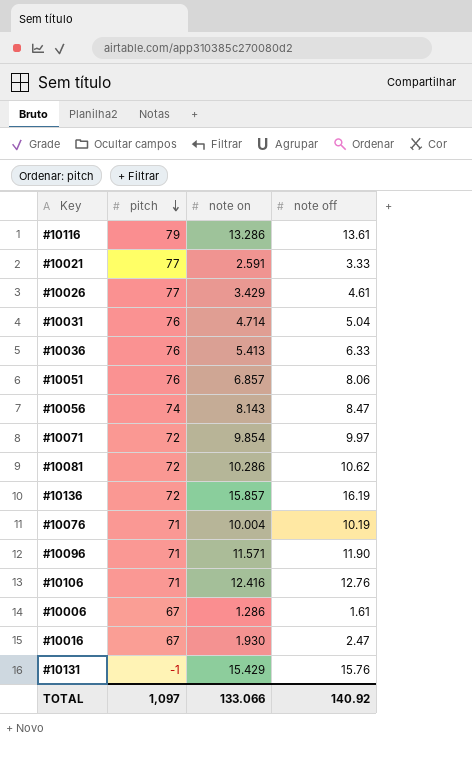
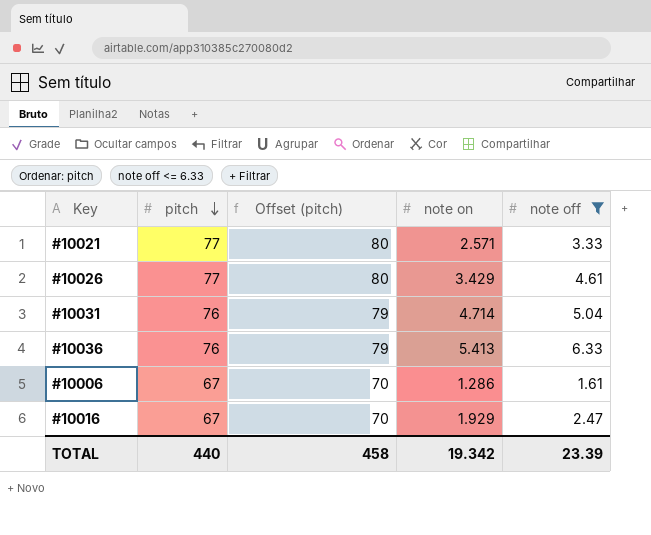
filter: none -> note off <= 6.33
column Offset (pitch) | formula: none -> [pitch] + 3
#10021 | note on: 2.591 -> 2.571
#10016 | note on: 1.930 -> 1.929
TOTAL | pitch: 1,097 -> 440
TOTAL | note on: 133.066 -> 19.342
TOTAL | note off: 140.92 -> 23.39

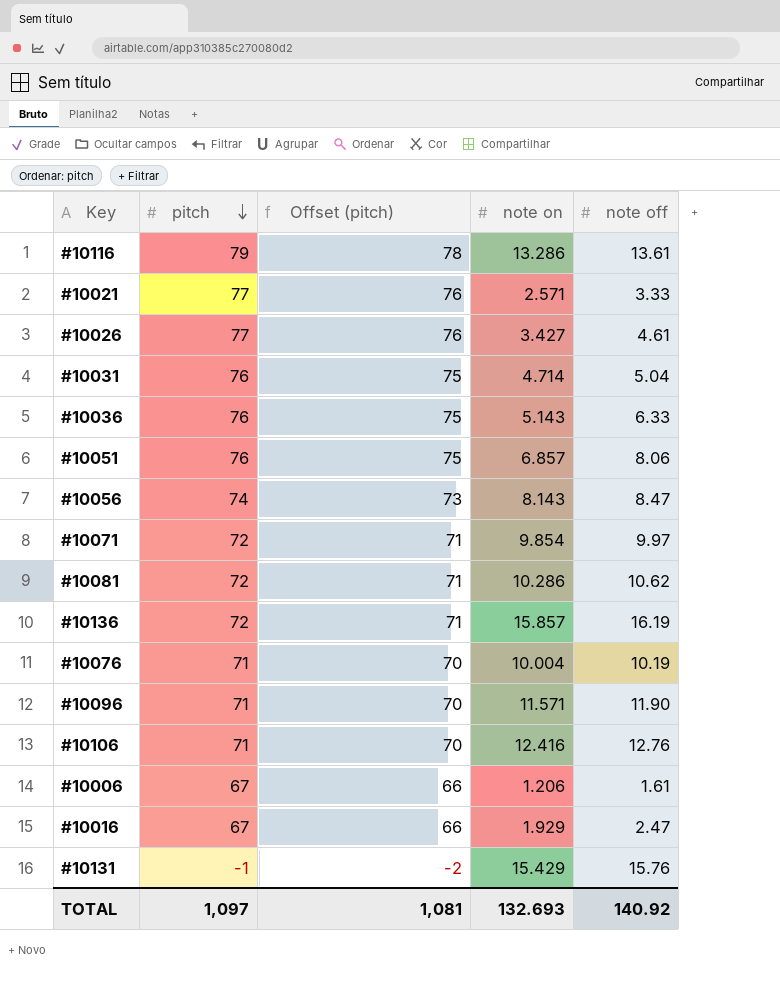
filter: note off <= 6.33 -> none
column Offset (pitch) | formula: [pitch] + 3 -> [pitch] - 1
#10026 | note on: 3.429 -> 3.427
#10036 | note on: 5.413 -> 5.143
#10006 | note on: 1.286 -> 1.206
TOTAL | pitch: 440 -> 1,097
TOTAL | Offset (pitch): 458 -> 1,081
TOTAL | note on: 19.342 -> 132.693
TOTAL | note off: 23.39 -> 140.92

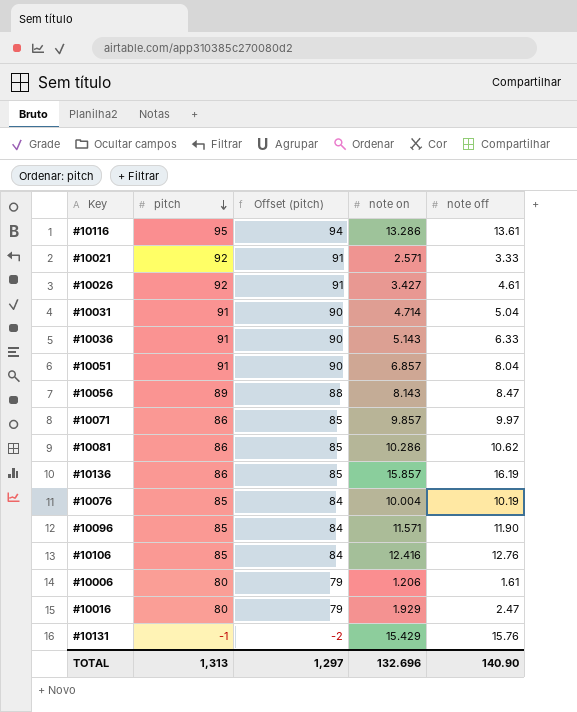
#10116 | pitch: 79 -> 95
#10116 | Offset (pitch): 78 -> 94
#10021 | pitch: 77 -> 92
#10021 | Offset (pitch): 76 -> 91
#10026 | pitch: 77 -> 92
#10026 | Offset (pitch): 76 -> 91
#10031 | pitch: 76 -> 91
#10031 | Offset (pitch): 75 -> 90
#10036 | pitch: 76 -> 91
#10036 | Offset (pitch): 75 -> 90
#10051 | pitch: 76 -> 91
#10051 | Offset (pitch): 75 -> 90
#10051 | note off: 8.06 -> 8.04
#10056 | pitch: 74 -> 89
#10056 | Offset (pitch): 73 -> 88
#10071 | pitch: 72 -> 86
#10071 | Offset (pitch): 71 -> 85
#10071 | note on: 9.854 -> 9.857
#10081 | pitch: 72 -> 86
#10081 | Offset (pitch): 71 -> 85
#10136 | pitch: 72 -> 86
#10136 | Offset (pitch): 71 -> 85
#10076 | pitch: 71 -> 85
#10076 | Offset (pitch): 70 -> 84
#10096 | pitch: 71 -> 85
#10096 | Offset (pitch): 70 -> 84
#10106 | pitch: 71 -> 85
#10106 | Offset (pitch): 70 -> 84
#10006 | pitch: 67 -> 80
#10006 | Offset (pitch): 66 -> 79
#10016 | pitch: 67 -> 80
#10016 | Offset (pitch): 66 -> 79
TOTAL | pitch: 1,097 -> 1,313
TOTAL | Offset (pitch): 1,081 -> 1,297
TOTAL | note on: 132.693 -> 132.696
TOTAL | note off: 140.92 -> 140.90

